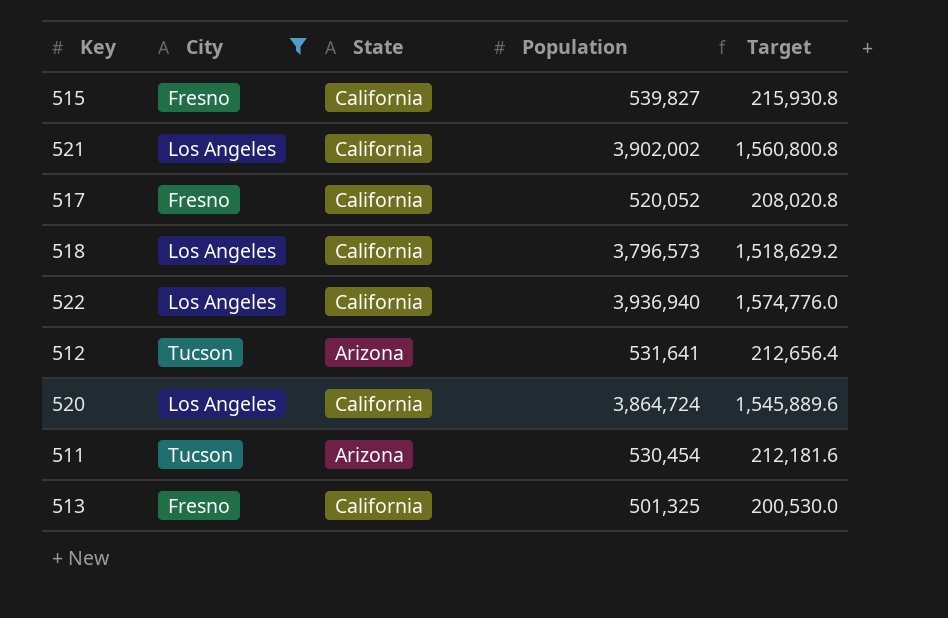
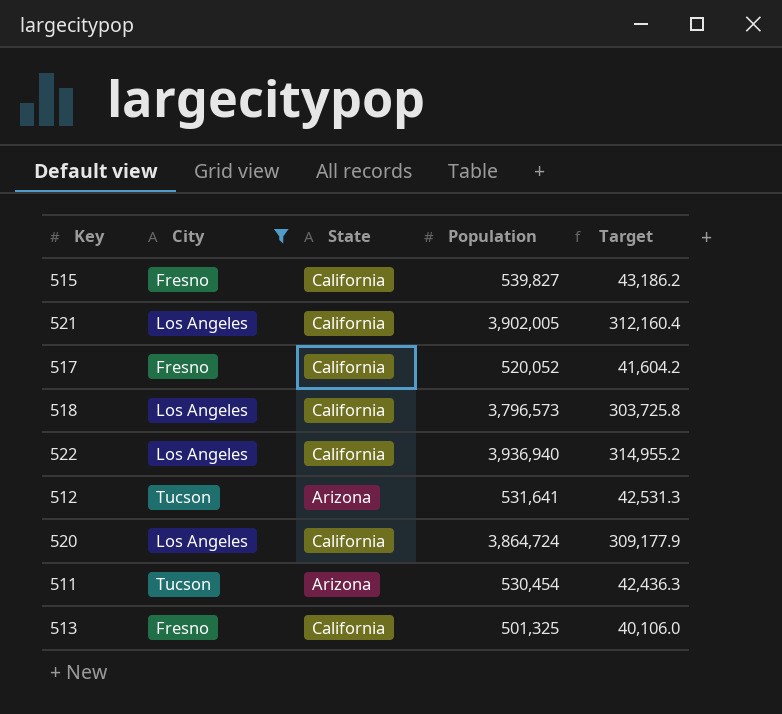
column Target | formula: [Population] * 0.4 -> [Population] * 0.08
521 | Population: 3,902,002 -> 3,902,005

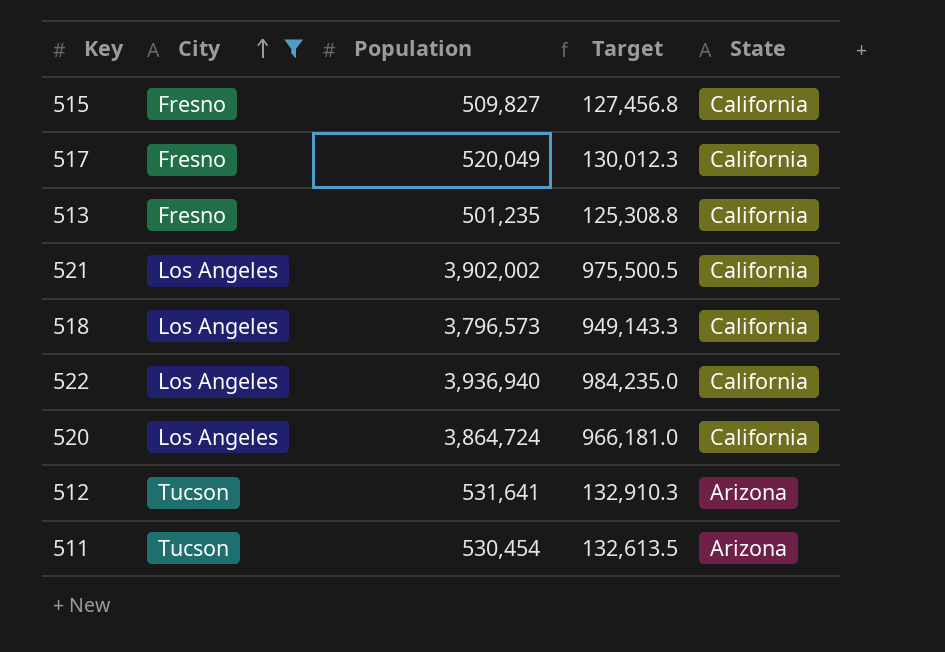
row order: none -> City ascending
column Target | formula: [Population] * 0.08 -> [Population] * 0.25
column State | position: 3 -> 5
515 | Population: 539,827 -> 509,827
517 | Population: 520,052 -> 520,049
513 | Population: 501,325 -> 501,235
521 | Population: 3,902,005 -> 3,902,002

